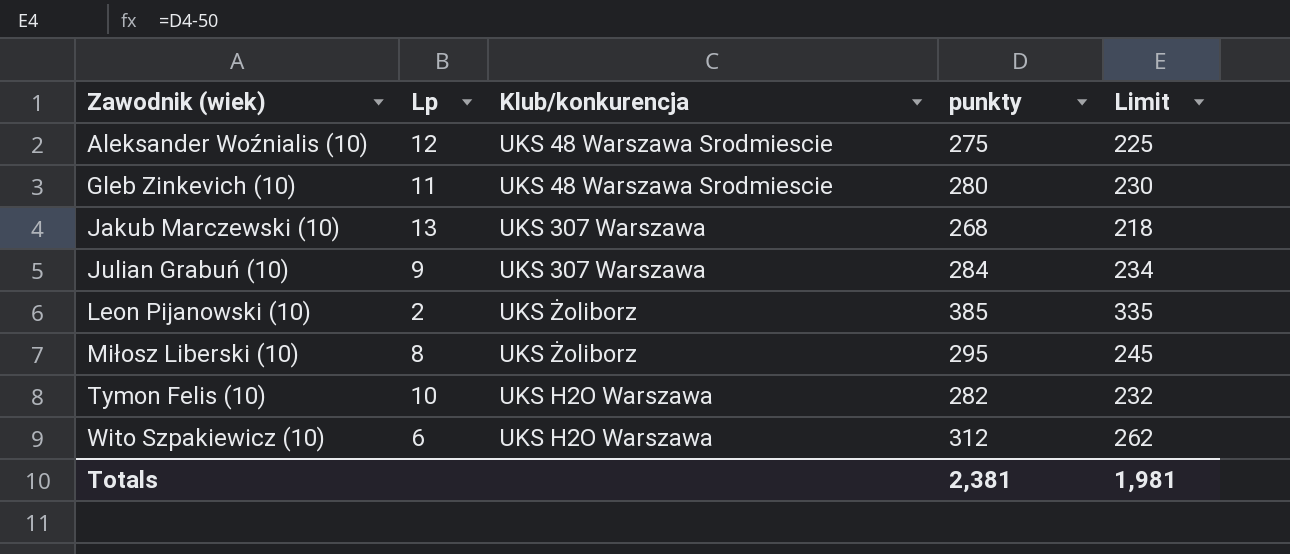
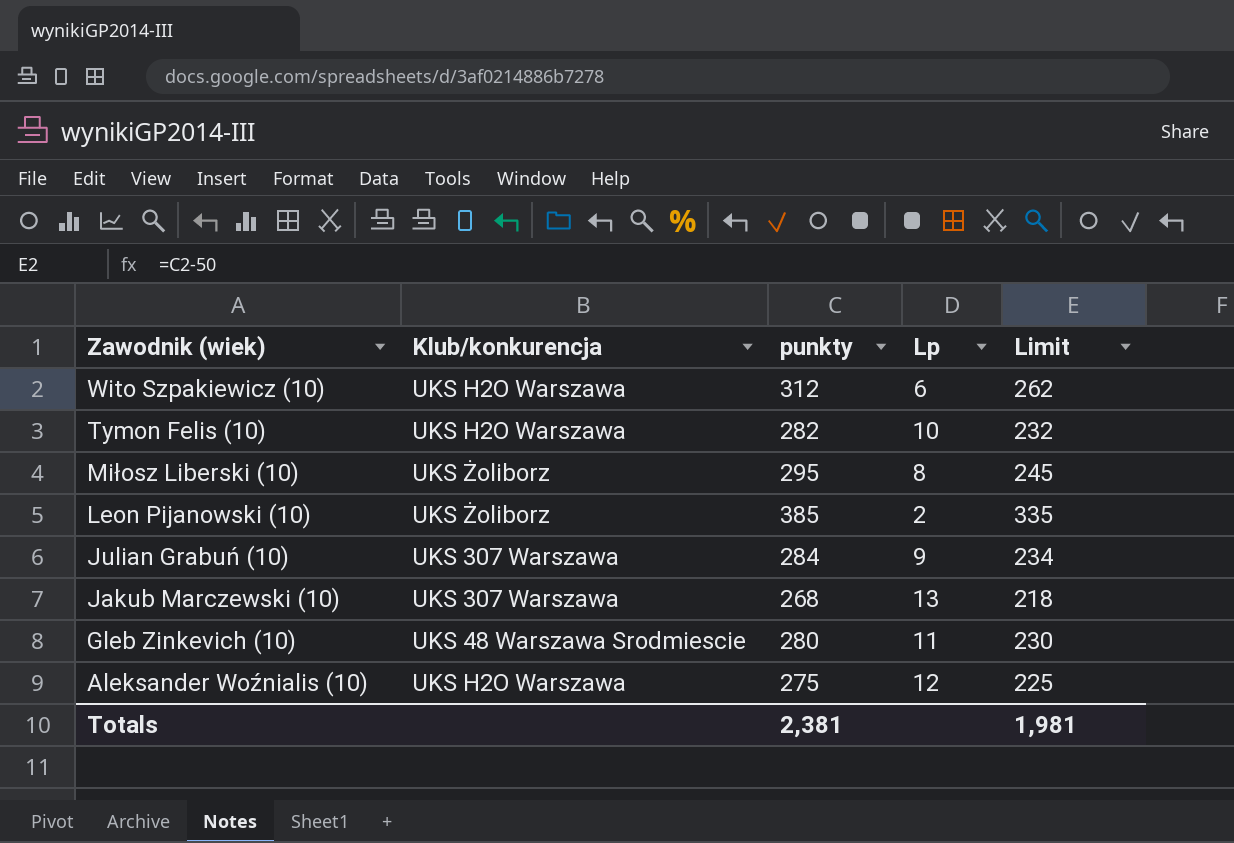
row order: Zawodnik (wiek) ascending -> Zawodnik (wiek) descending
column Lp | position: 2 -> 4
Aleksander Woźnialis (10) | Klub/konkurencja: UKS 48 Warszawa Srodmiescie -> UKS H2O Warszawa

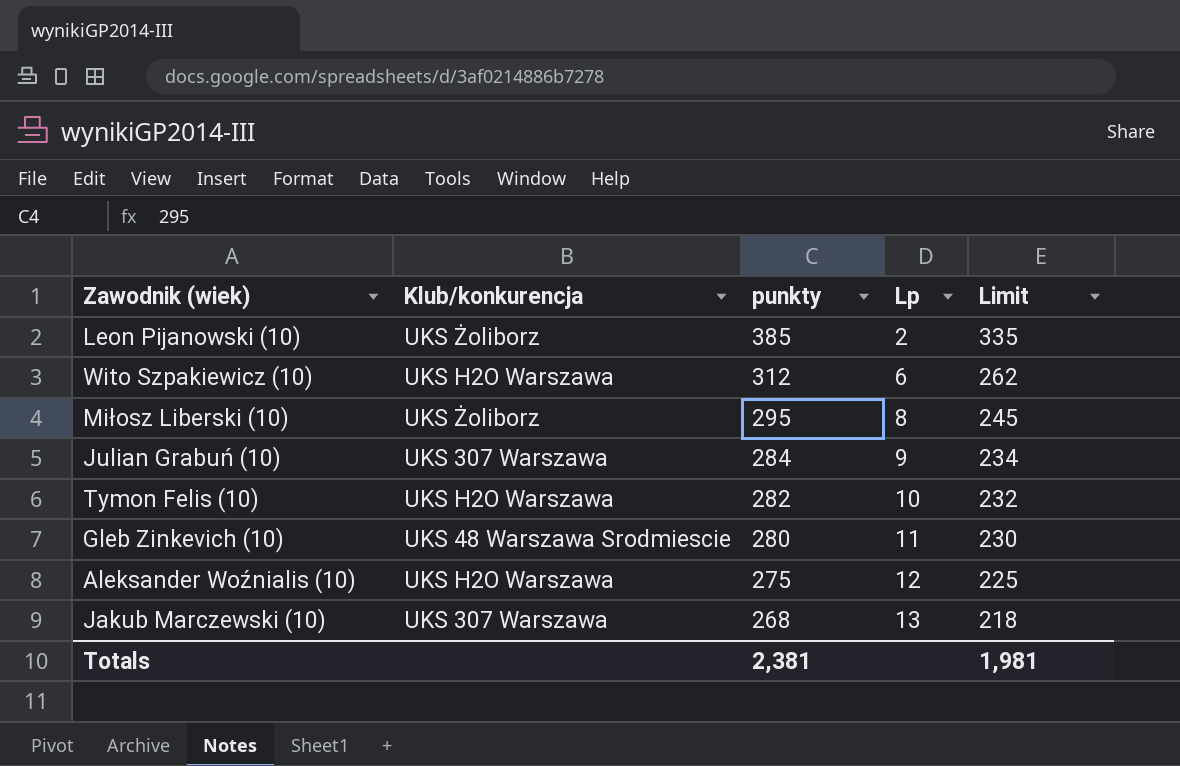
row order: Zawodnik (wiek) descending -> punkty descending

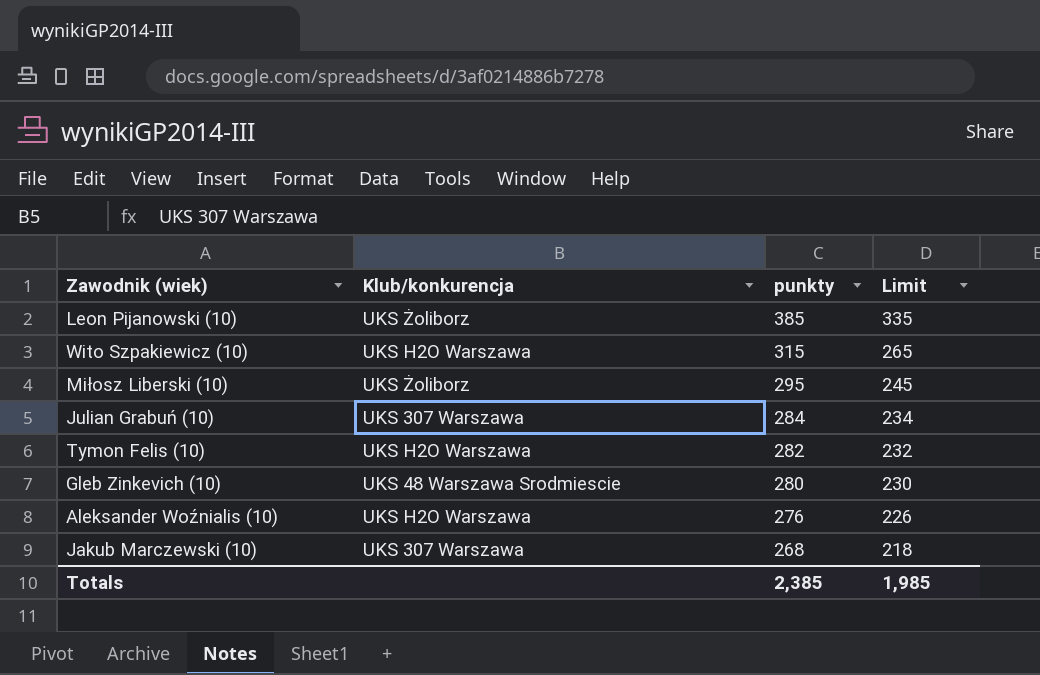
column Lp | position: 4 -> none
Wito Szpakiewicz (10) | punkty: 312 -> 315
Wito Szpakiewicz (10) | Limit: 262 -> 265
Aleksander Woźnialis (10) | punkty: 275 -> 276
Aleksander Woźnialis (10) | Limit: 225 -> 226
Totals | punkty: 2,381 -> 2,385
Totals | Limit: 1,981 -> 1,985

